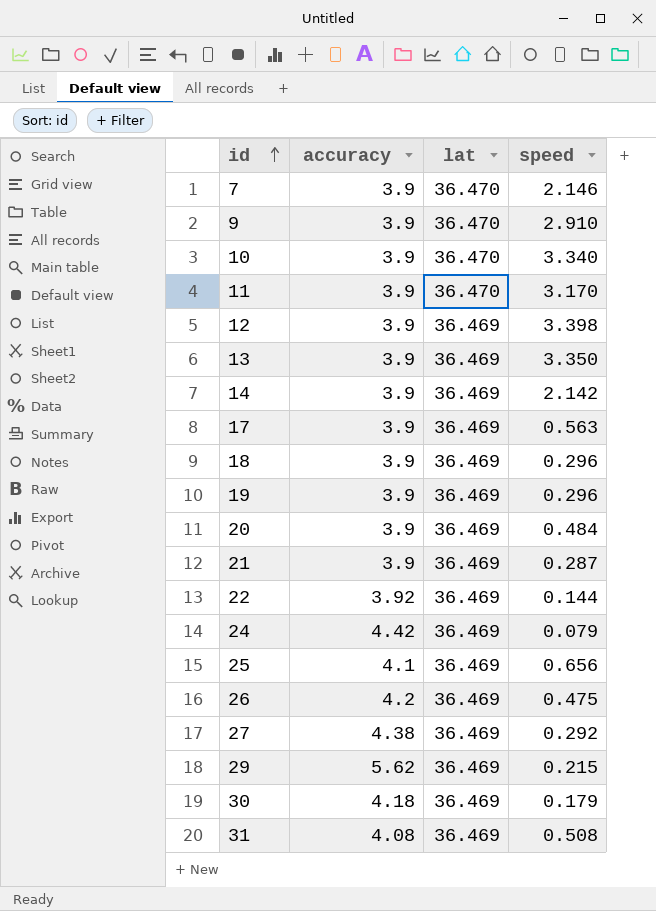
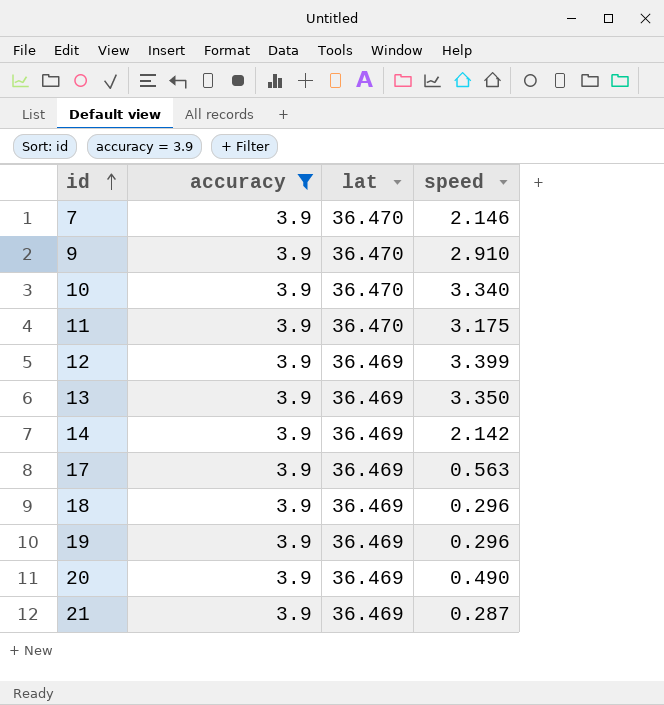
filter: none -> accuracy = 3.9
11 | speed: 3.170 -> 3.175
12 | speed: 3.398 -> 3.399
20 | speed: 0.484 -> 0.490

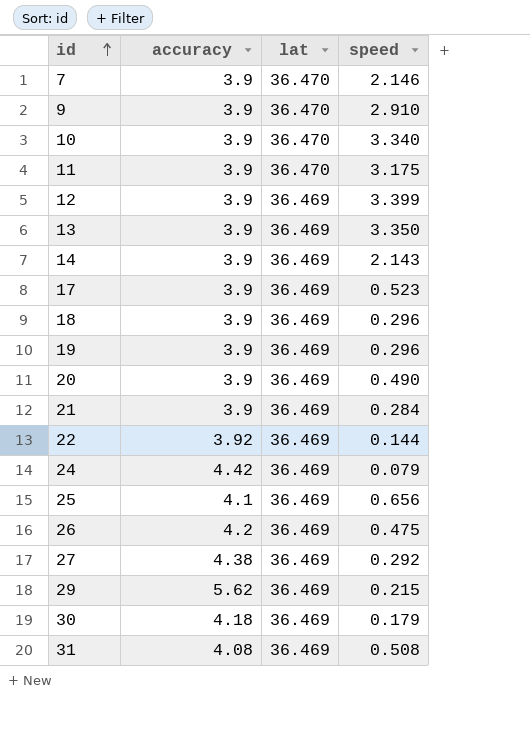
filter: accuracy = 3.9 -> none
14 | speed: 2.142 -> 2.143
17 | speed: 0.563 -> 0.523
21 | speed: 0.287 -> 0.284

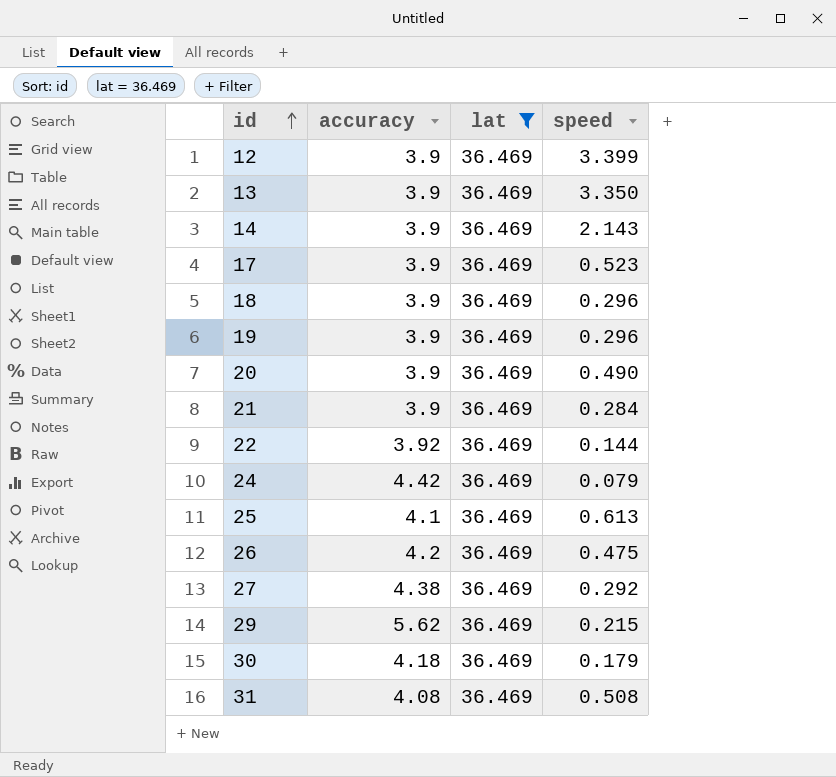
filter: none -> lat = 36.469
25 | speed: 0.656 -> 0.613

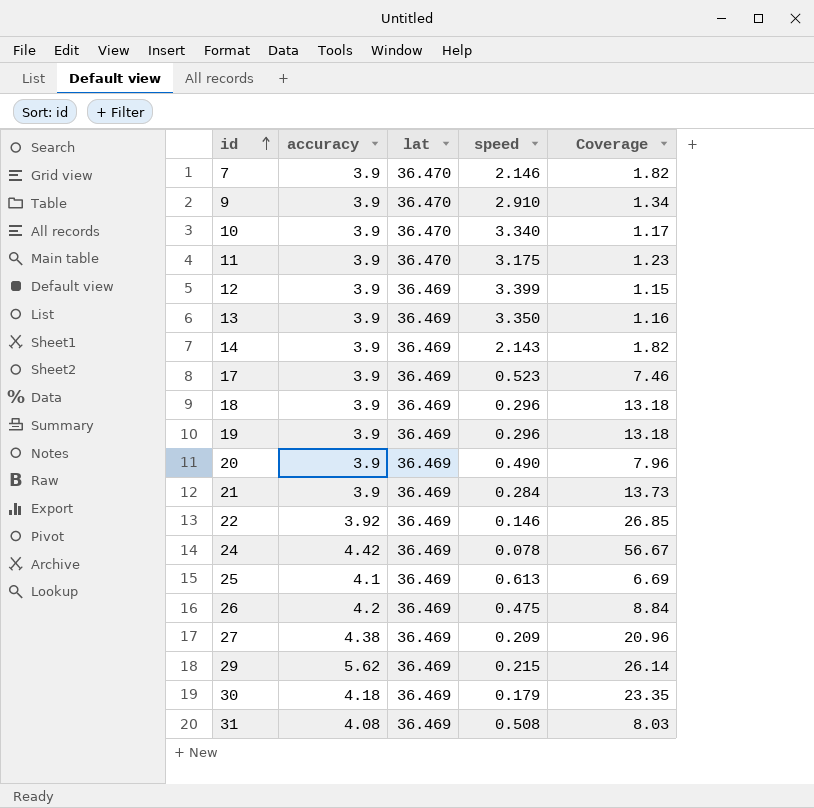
filter: lat = 36.469 -> none
column Coverage | formula: none -> [accuracy] / [speed]
22 | speed: 0.144 -> 0.146
24 | speed: 0.079 -> 0.078
27 | speed: 0.292 -> 0.209

